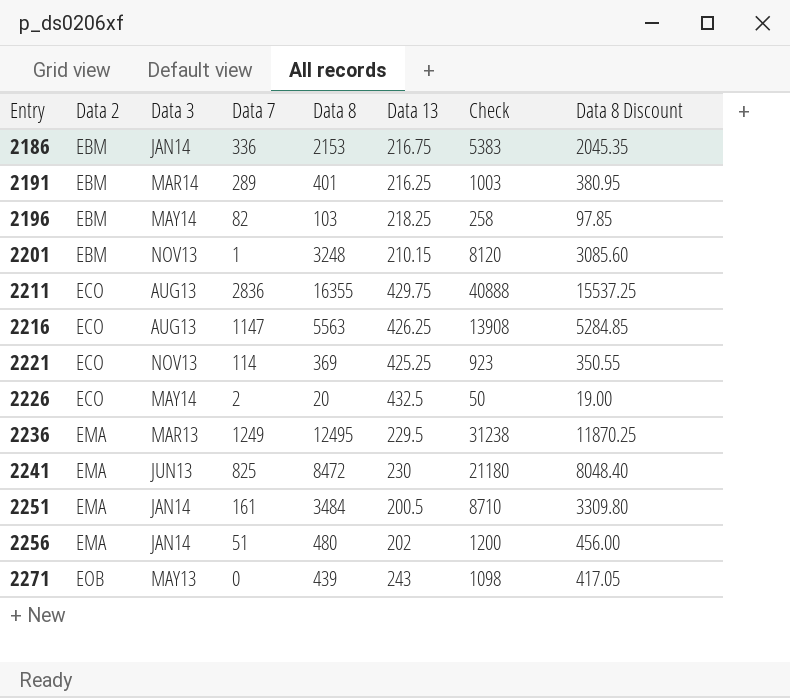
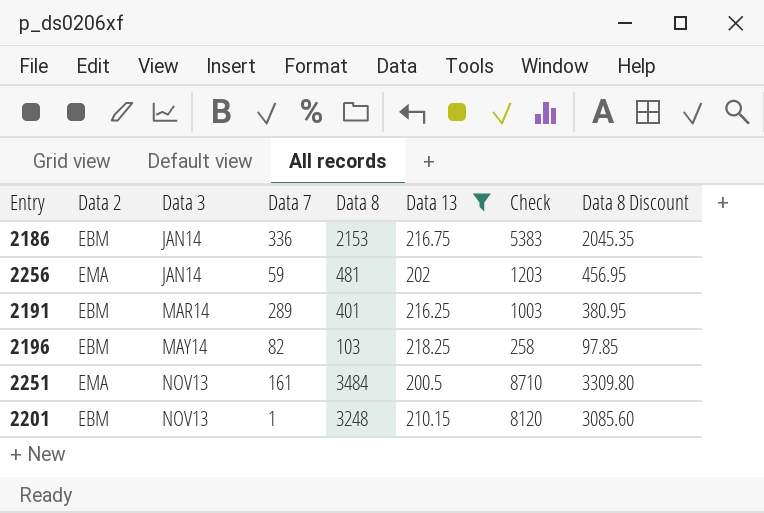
filter: none -> Data 13 <= 218.25
row order: Entry ascending -> Data 3 ascending
2256 | Data 7: 51 -> 59
2256 | Data 8: 480 -> 481
2256 | Check: 1200 -> 1203
2256 | Data 8 Discount: 456.00 -> 456.95
2251 | Data 3: JAN14 -> NOV13

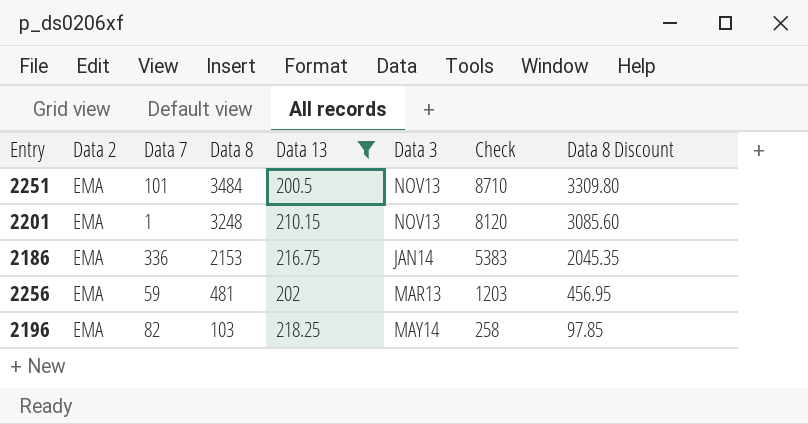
row order: Data 3 ascending -> Data 8 descending
column Data 3 | position: 3 -> 6
row 2191: EBM | MAR14 | 289 | 401 | 216.25 | 1003 | 380.95 -> none
2251 | Data 7: 161 -> 101
2201 | Data 2: EBM -> EMA
2186 | Data 2: EBM -> EMA
2256 | Data 3: JAN14 -> MAR13
2196 | Data 2: EBM -> EMA

